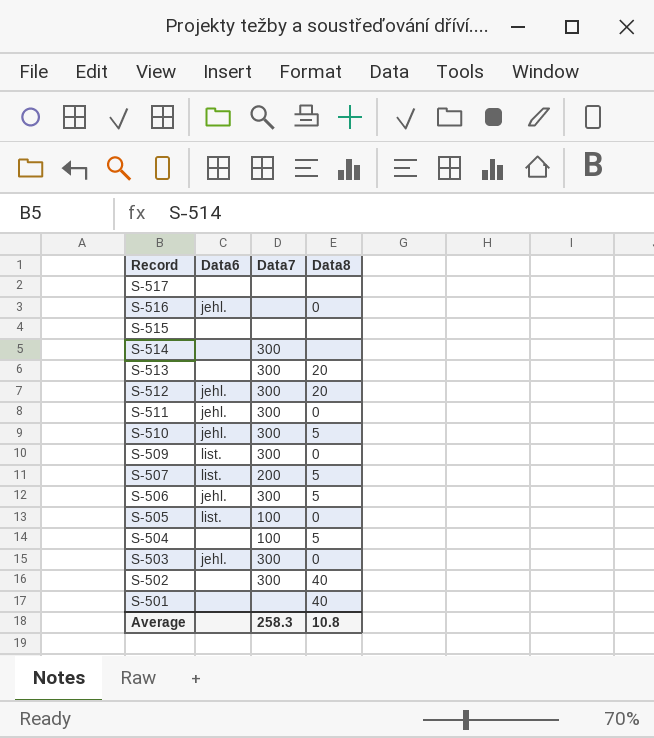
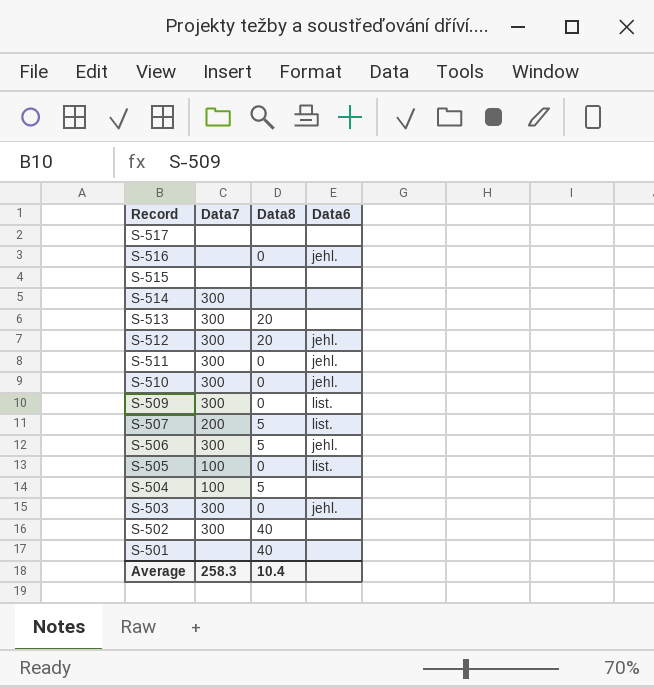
column Data6 | position: 2 -> 4
S-510 | Data8: 5 -> 0
Average | Data8: 10.8 -> 10.4

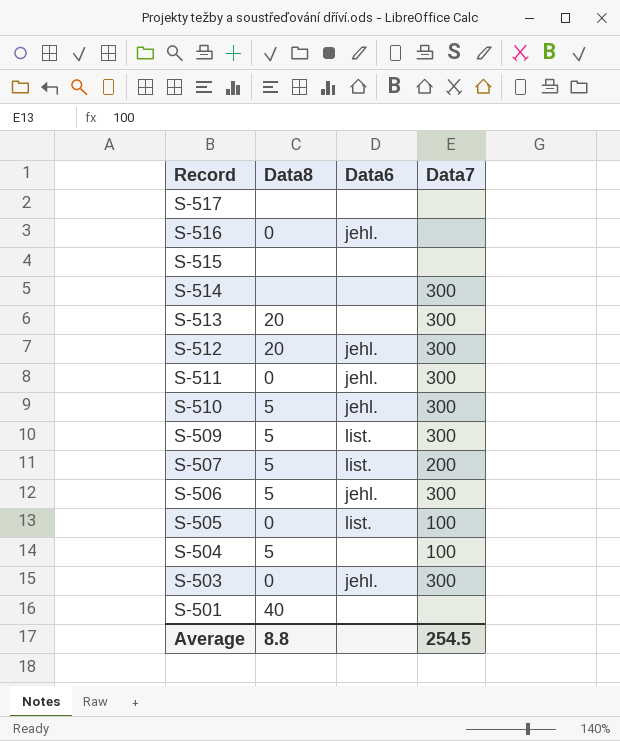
column Data7 | position: 2 -> 4
row S-502: 300 | 40 | none -> none
S-510 | Data8: 0 -> 5
S-509 | Data8: 0 -> 5
Average | Data8: 10.4 -> 8.8
Average | Data7: 258.3 -> 254.5

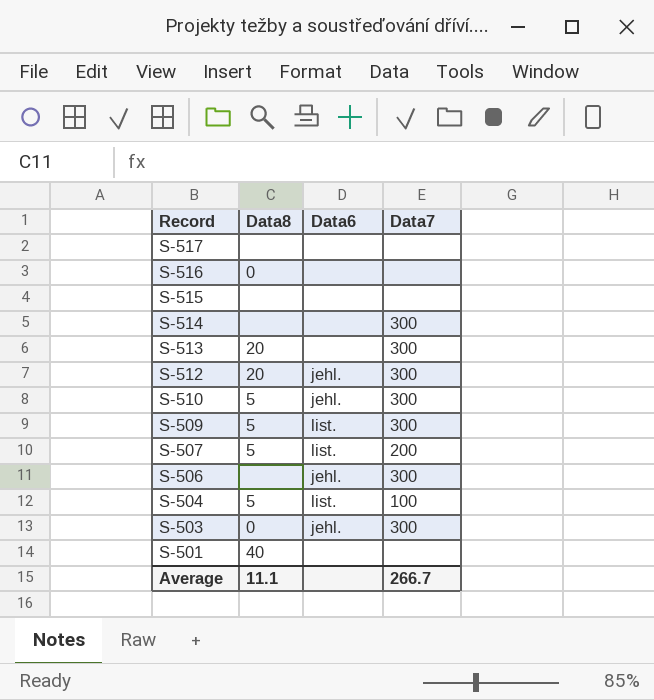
row S-511: 0 | jehl. | 300 -> none
row S-505: 0 | list. | 100 -> none
S-516 | Data6: jehl. -> none
S-506 | Data8: 5 -> none
S-504 | Data6: none -> list.
Average | Data8: 8.8 -> 11.1
Average | Data7: 254.5 -> 266.7

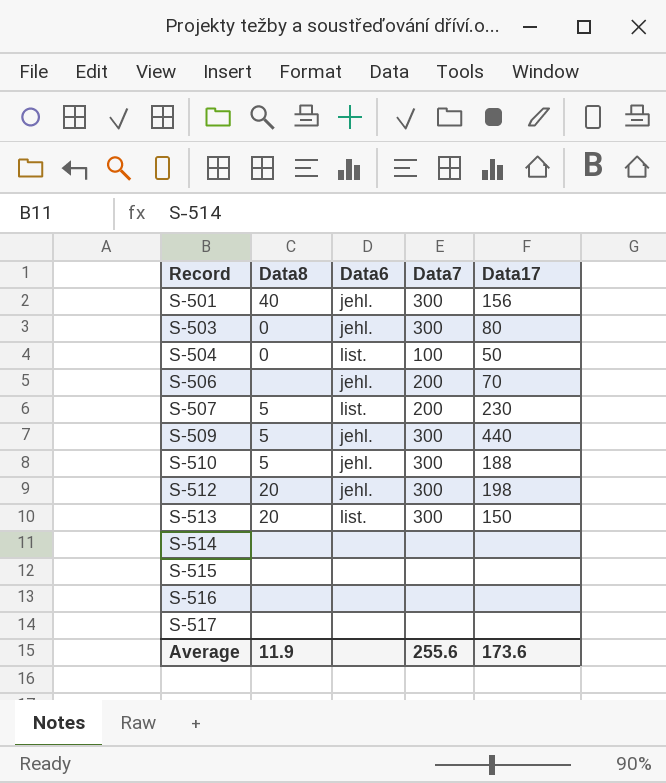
row order: Record descending -> Record ascending
column Data17 | position: none -> 5
S-501 | Data6: none -> jehl.
S-501 | Data7: none -> 300
S-504 | Data8: 5 -> 0
S-506 | Data7: 300 -> 200
S-509 | Data6: list. -> jehl.
S-513 | Data6: none -> list.
S-514 | Data7: 300 -> none
S-516 | Data8: 0 -> none
Average | Data8: 11.1 -> 11.9
Average | Data7: 266.7 -> 255.6

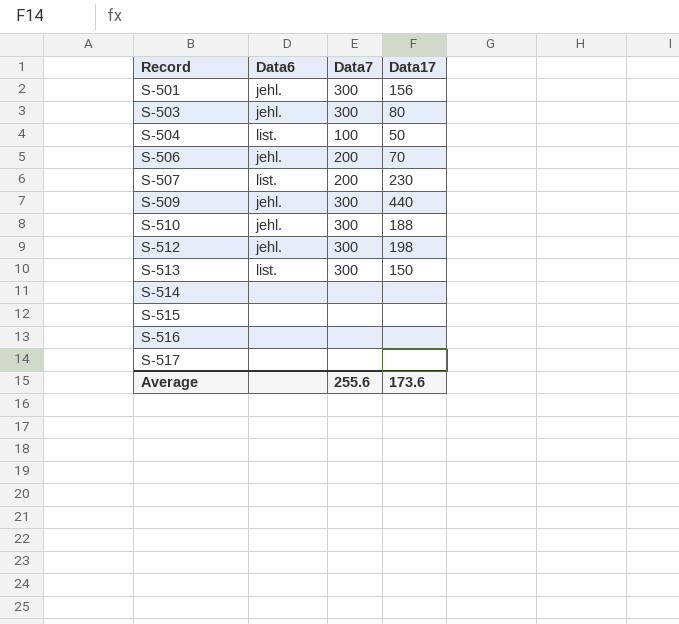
column Data8 | position: 2 -> none

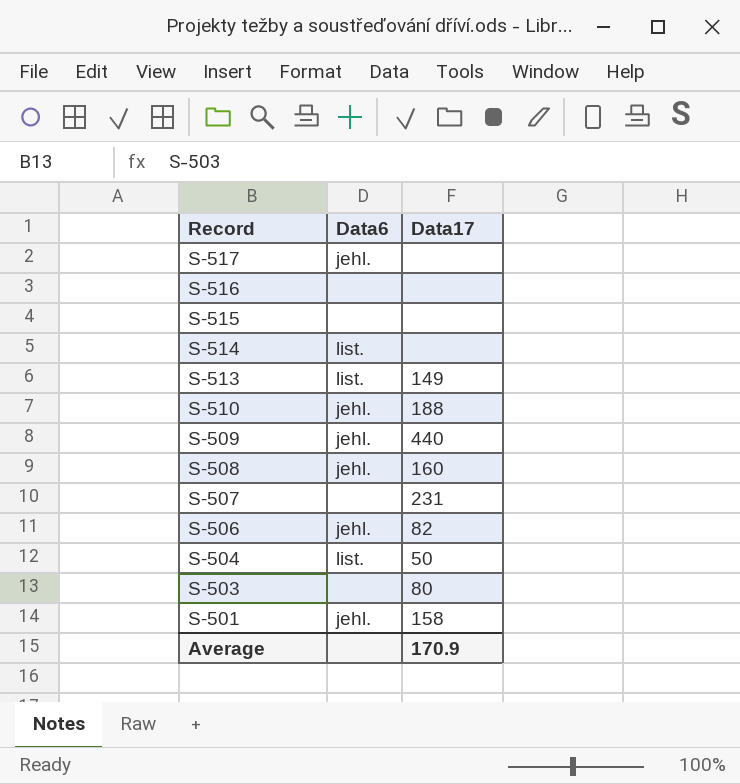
row order: Record ascending -> Record descending
column Data7 | position: 3 -> none
row S-512: jehl. | 300 | 198 -> none
S-517 | Data6: none -> jehl.
S-514 | Data6: none -> list.
S-513 | Data17: 150 -> 149
row S-508: none -> jehl. | 160
S-507 | Data6: list. -> none
S-507 | Data17: 230 -> 231
S-506 | Data17: 70 -> 82
S-503 | Data6: jehl. -> none
S-501 | Data17: 156 -> 158
Average | Data17: 173.6 -> 170.9

